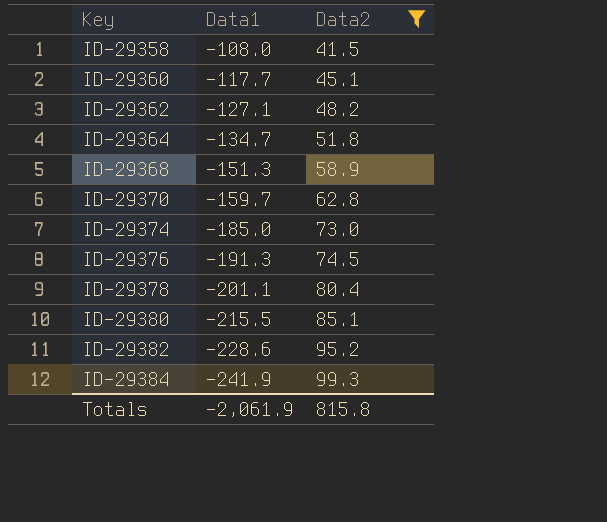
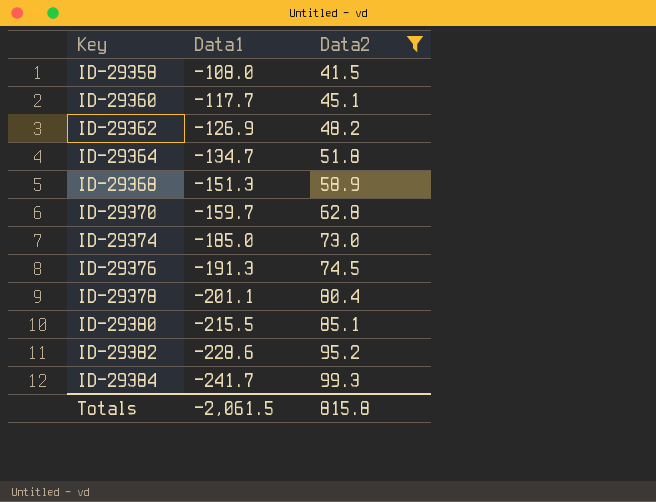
ID-29362 | Data1: -127.1 -> -126.9
ID-29384 | Data1: -241.9 -> -241.7
Totals | Data1: -2,061.9 -> -2,061.5

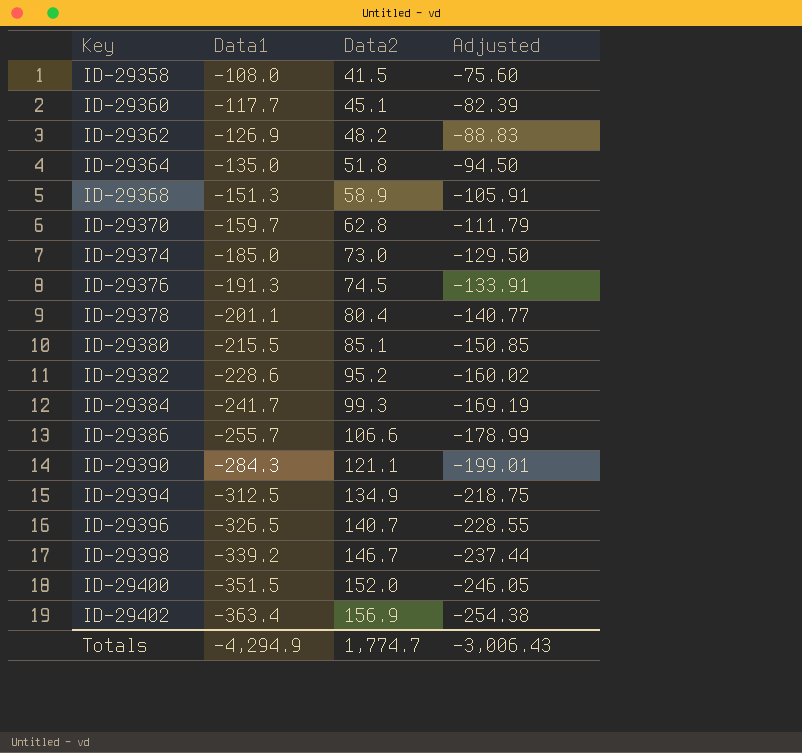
filter: Data2 <= 99.3 -> none
column Adjusted | formula: none -> [Data1] * 0.7
ID-29364 | Data1: -134.7 -> -135.0
Totals | Data1: -2,061.5 -> -4,294.9
Totals | Data2: 815.8 -> 1,774.7

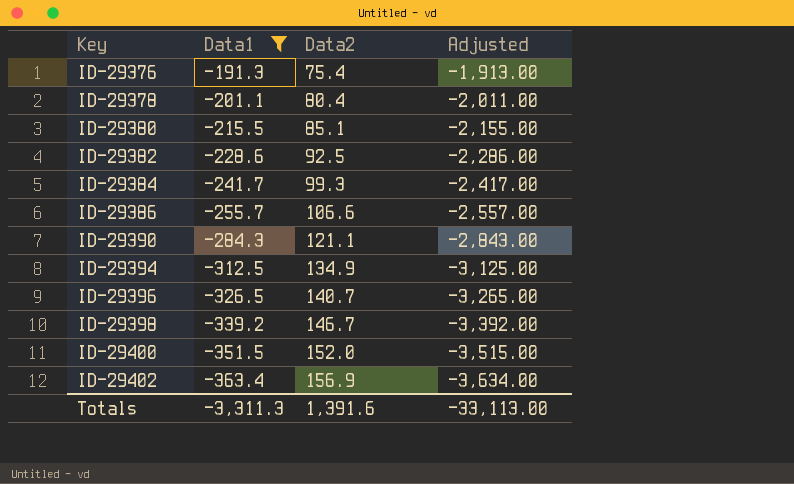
filter: none -> Data1 <= -191.3
column Adjusted | formula: [Data1] * 0.7 -> [Data1] * 10
ID-29376 | Data2: 74.5 -> 75.4
ID-29382 | Data2: 95.2 -> 92.5
Totals | Data1: -4,294.9 -> -3,311.3
Totals | Data2: 1,774.7 -> 1,391.6
Totals | Adjusted: -3,006.43 -> -33,113.00

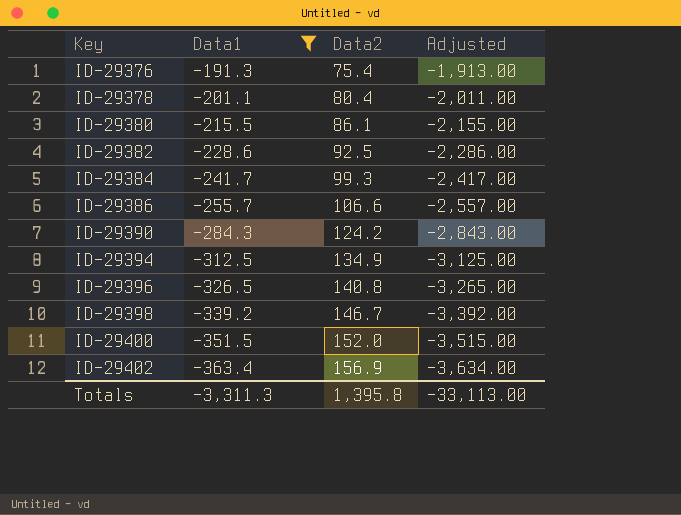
ID-29380 | Data2: 85.1 -> 86.1
ID-29390 | Data2: 121.1 -> 124.2
ID-29396 | Data2: 140.7 -> 140.8
Totals | Data2: 1,391.6 -> 1,395.8

